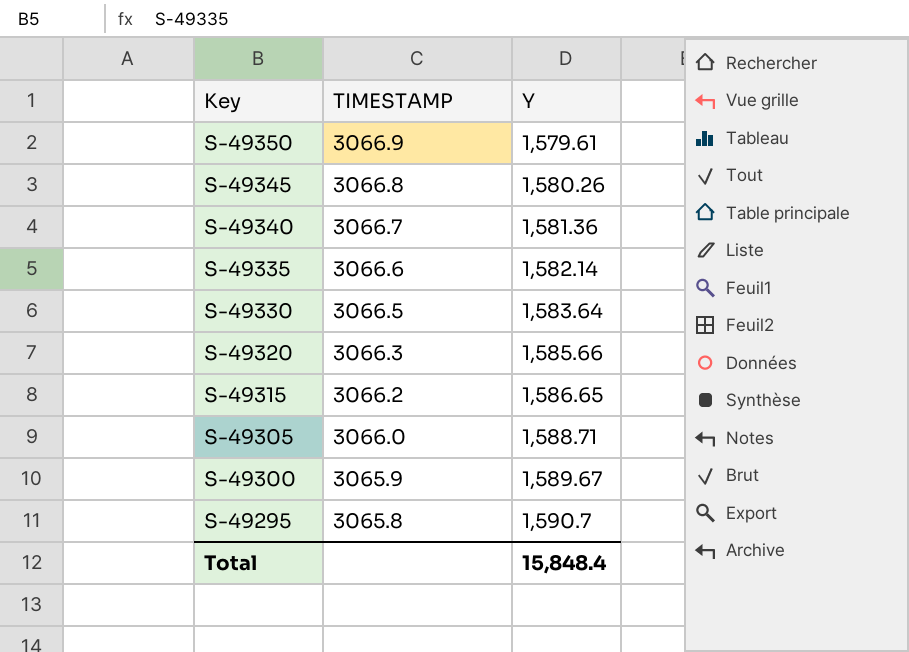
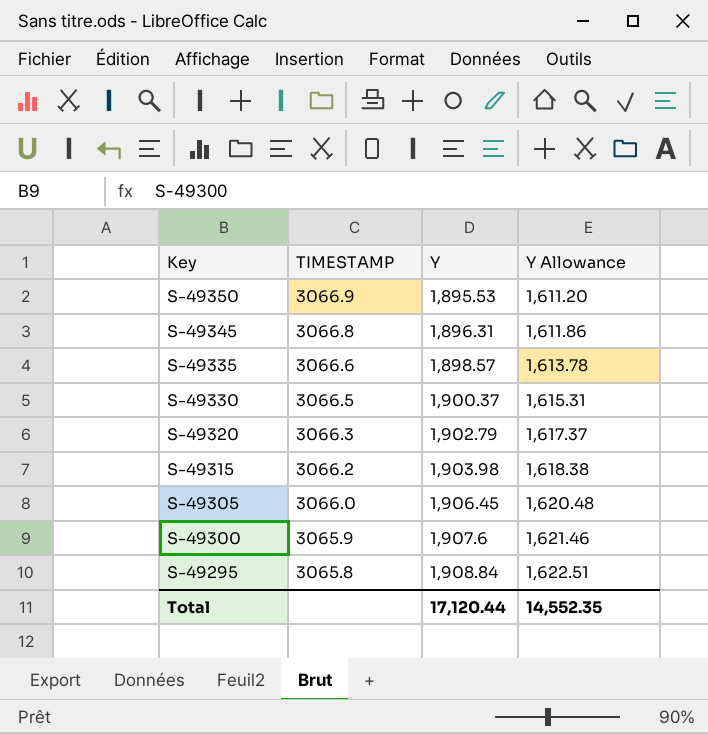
column Y Allowance | formula: none -> [Y] * 0.85
row S-49340: 3066.7 | 1,581.36 -> none
S-49350 | Y: 1,579.61 -> 1,895.53
S-49345 | Y: 1,580.26 -> 1,896.31
S-49335 | Y: 1,582.14 -> 1,898.57
S-49330 | Y: 1,583.64 -> 1,900.37
S-49320 | Y: 1,585.66 -> 1,902.79
S-49315 | Y: 1,586.65 -> 1,903.98
S-49305 | Y: 1,588.71 -> 1,906.45
S-49300 | Y: 1,589.67 -> 1,907.6
S-49295 | Y: 1,590.7 -> 1,908.84
Total | Y: 15,848.4 -> 17,120.44

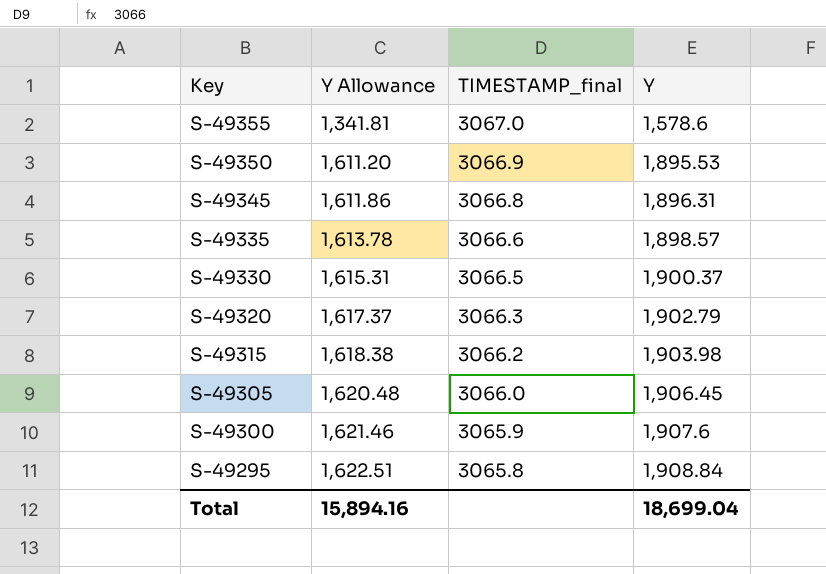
column Y Allowance | position: 4 -> 2
column name: TIMESTAMP -> TIMESTAMP_final
row S-49355: none -> 1,341.81 | 3067.0 | 1,578.6
Total | Y Allowance: 14,552.35 -> 15,894.16
Total | Y: 17,120.44 -> 18,699.04

